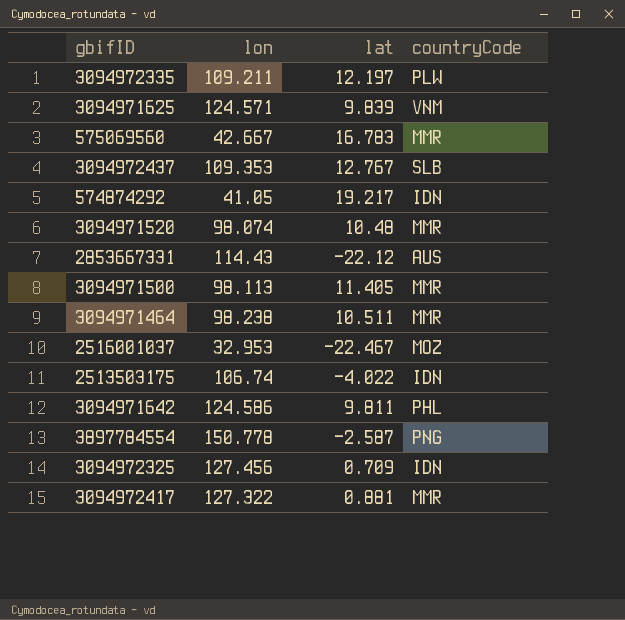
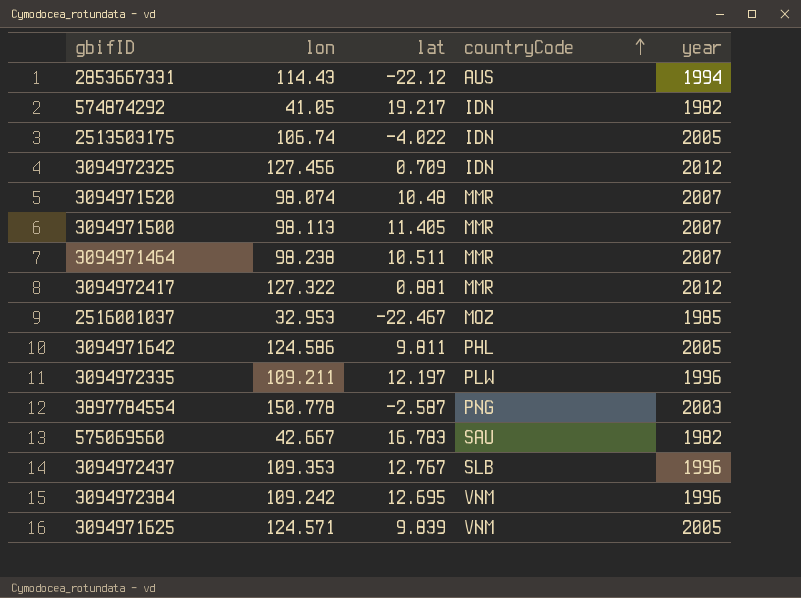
row order: none -> countryCode ascending
column year | position: none -> 5
575069560 | countryCode: MMR -> SAU
row 3094972384: none -> 109.242 | 12.695 | VNM | 1996

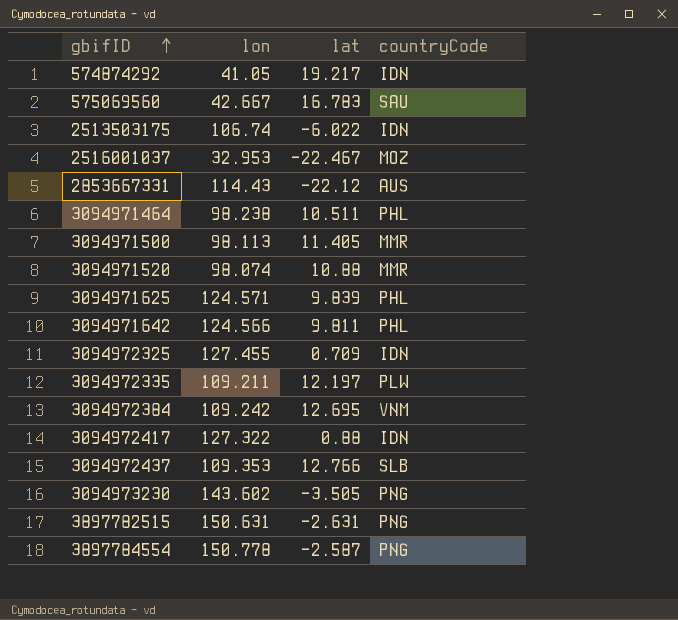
row order: countryCode ascending -> gbifID ascending
column year | position: 5 -> none
2513503175 | lat: -4.022 -> -6.022
3094971464 | countryCode: MMR -> PHL
3094971520 | lat: 10.48 -> 10.88
3094971625 | countryCode: VNM -> PHL
3094971642 | lon: 124.586 -> 124.566
3094972325 | lon: 127.456 -> 127.455
3094972417 | lat: 0.881 -> 0.88
3094972417 | countryCode: MMR -> IDN
3094972437 | lat: 12.767 -> 12.766
row 3094973230: none -> 143.602 | -3.505 | PNG
row 3897782515: none -> 150.631 | -2.631 | PNG

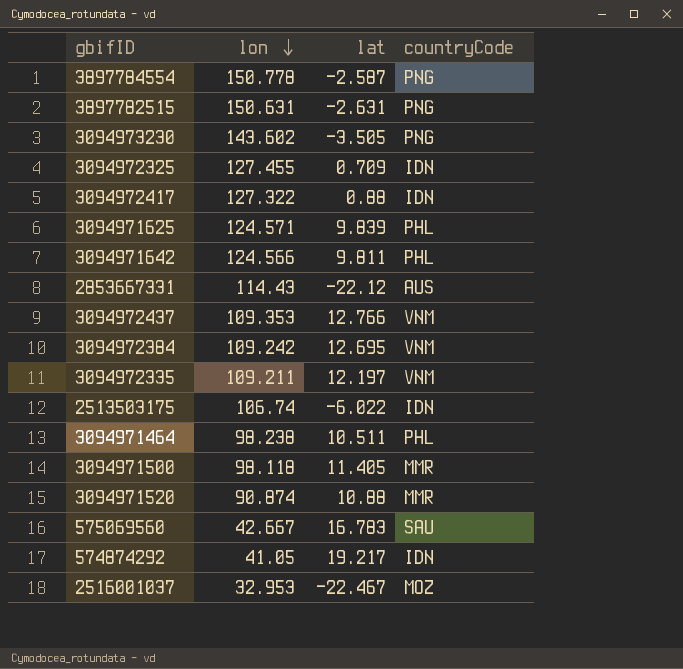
row order: gbifID ascending -> lon descending
3094972437 | countryCode: SLB -> VNM
3094972335 | countryCode: PLW -> VNM
3094971500 | lon: 98.113 -> 98.118
3094971520 | lon: 98.074 -> 90.874

